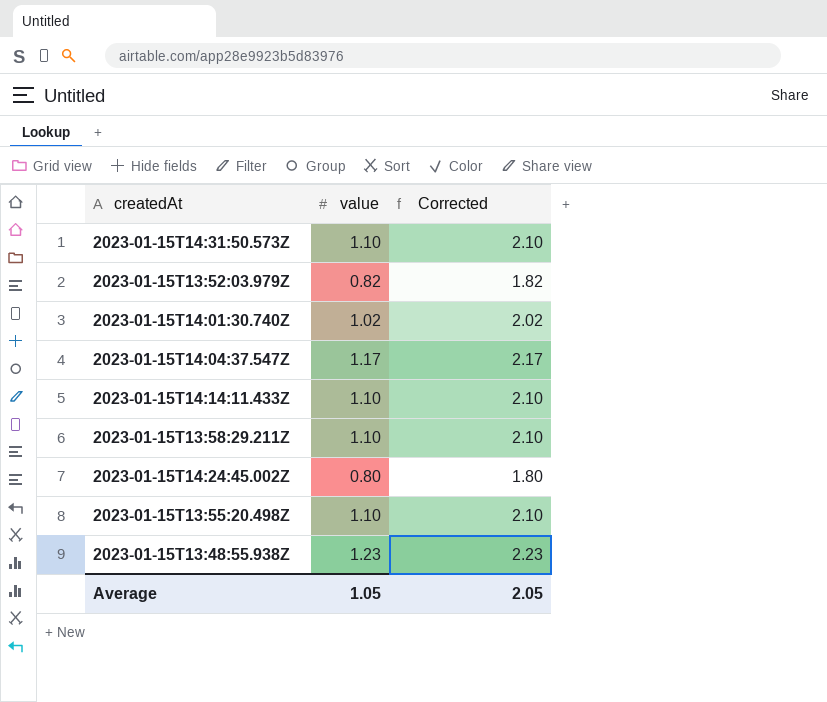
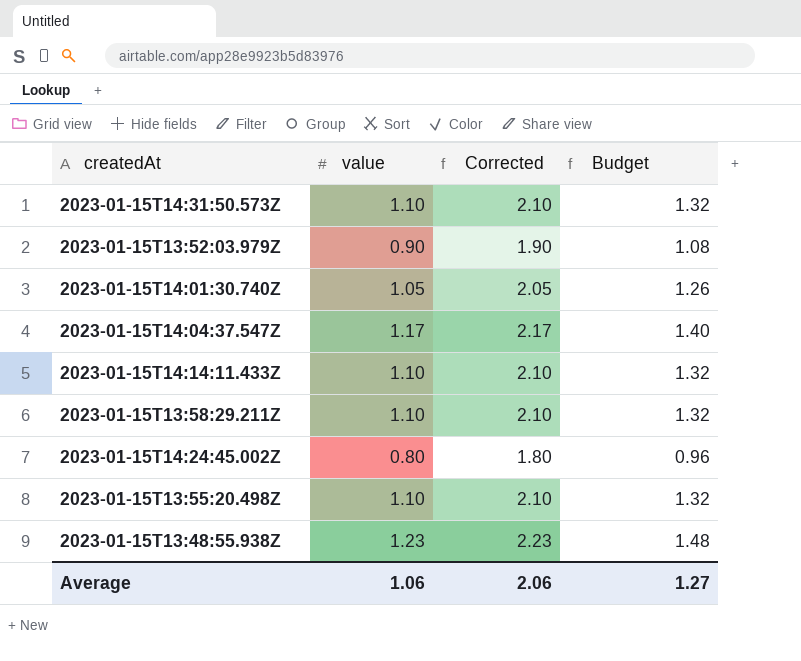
column Budget | formula: none -> [value] * 1.2
2023-01-15T13:52:03.979Z | value: 0.82 -> 0.90
2023-01-15T13:52:03.979Z | Corrected: 1.82 -> 1.90
2023-01-15T14:01:30.740Z | value: 1.02 -> 1.05
2023-01-15T14:01:30.740Z | Corrected: 2.02 -> 2.05
Average | value: 1.05 -> 1.06
Average | Corrected: 2.05 -> 2.06

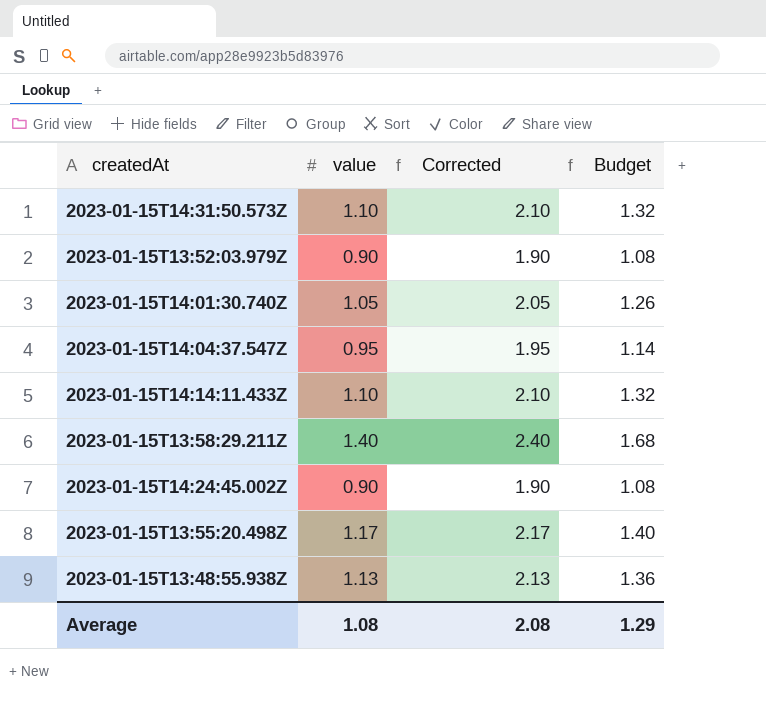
2023-01-15T14:04:37.547Z | value: 1.17 -> 0.95
2023-01-15T14:04:37.547Z | Corrected: 2.17 -> 1.95
2023-01-15T14:04:37.547Z | Budget: 1.40 -> 1.14
2023-01-15T13:58:29.211Z | value: 1.10 -> 1.40
2023-01-15T13:58:29.211Z | Corrected: 2.10 -> 2.40
2023-01-15T13:58:29.211Z | Budget: 1.32 -> 1.68
2023-01-15T14:24:45.002Z | value: 0.80 -> 0.90
2023-01-15T14:24:45.002Z | Corrected: 1.80 -> 1.90
2023-01-15T14:24:45.002Z | Budget: 0.96 -> 1.08
2023-01-15T13:55:20.498Z | value: 1.10 -> 1.17
2023-01-15T13:55:20.498Z | Corrected: 2.10 -> 2.17
2023-01-15T13:55:20.498Z | Budget: 1.32 -> 1.40
2023-01-15T13:48:55.938Z | value: 1.23 -> 1.13
2023-01-15T13:48:55.938Z | Corrected: 2.23 -> 2.13
2023-01-15T13:48:55.938Z | Budget: 1.48 -> 1.36
Average | value: 1.06 -> 1.08
Average | Corrected: 2.06 -> 2.08
Average | Budget: 1.27 -> 1.29

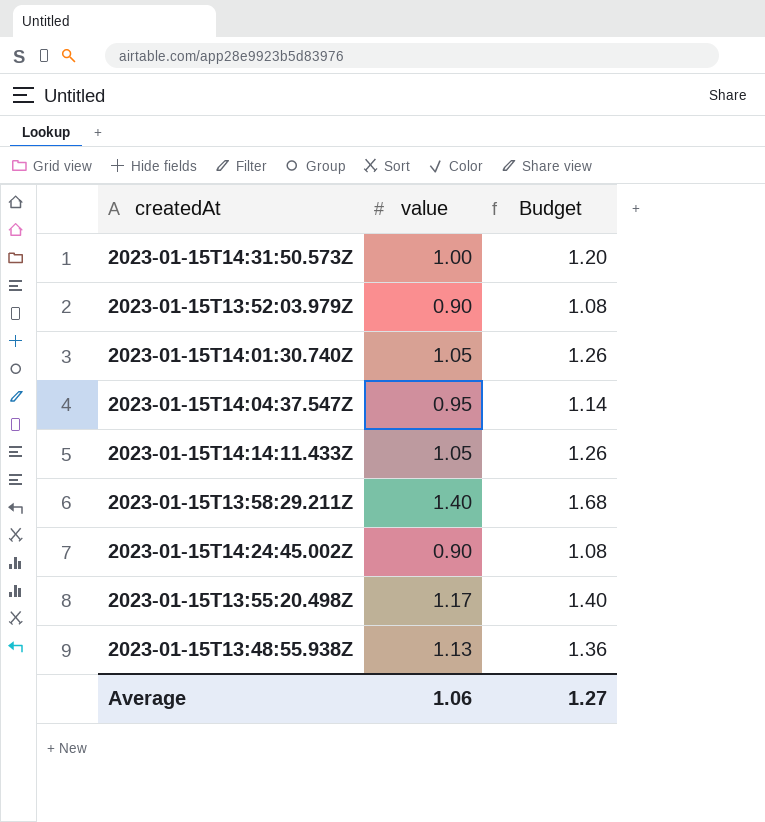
column Corrected | formula: [value] + 1 -> none
2023-01-15T14:31:50.573Z | value: 1.10 -> 1.00
2023-01-15T14:31:50.573Z | Budget: 1.32 -> 1.20
2023-01-15T14:14:11.433Z | value: 1.10 -> 1.05
2023-01-15T14:14:11.433Z | Budget: 1.32 -> 1.26
Average | value: 1.08 -> 1.06
Average | Budget: 1.29 -> 1.27

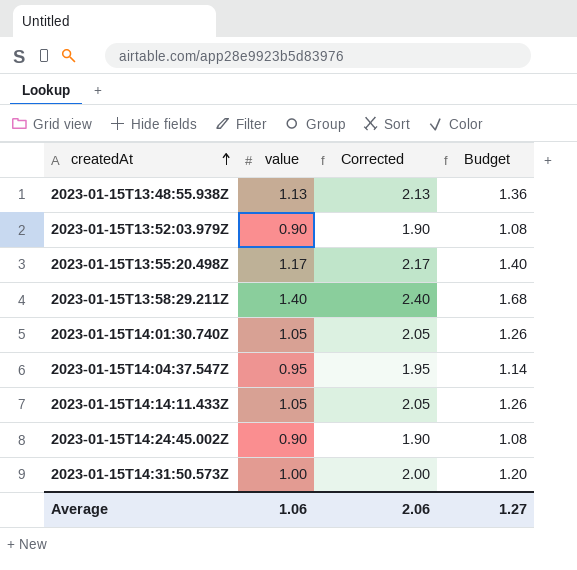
row order: none -> createdAt ascending
column Corrected | formula: none -> [value] + 1

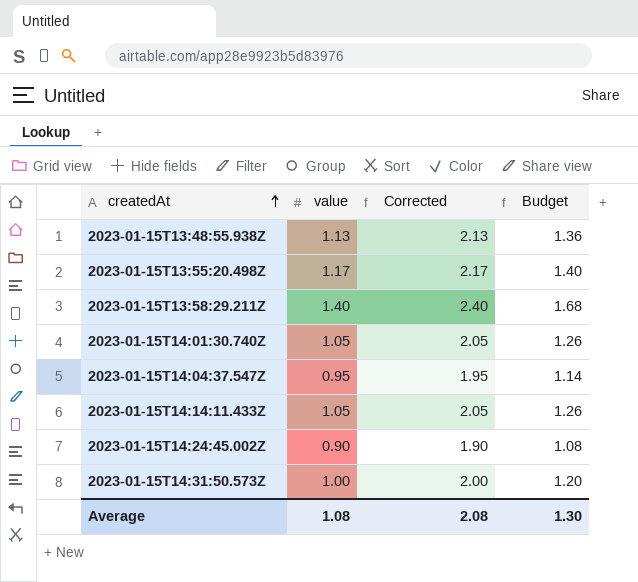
row 2023-01-15T13:52:03.979Z: 0.90 | 1.90 | 1.08 -> none
Average | value: 1.06 -> 1.08
Average | Corrected: 2.06 -> 2.08
Average | Budget: 1.27 -> 1.30

